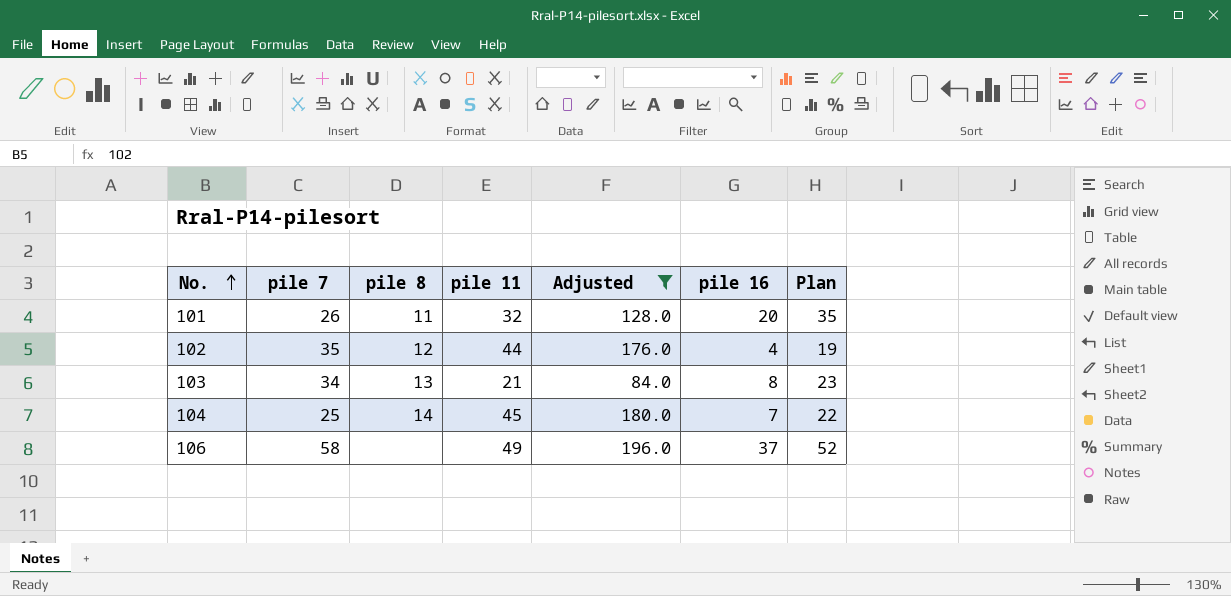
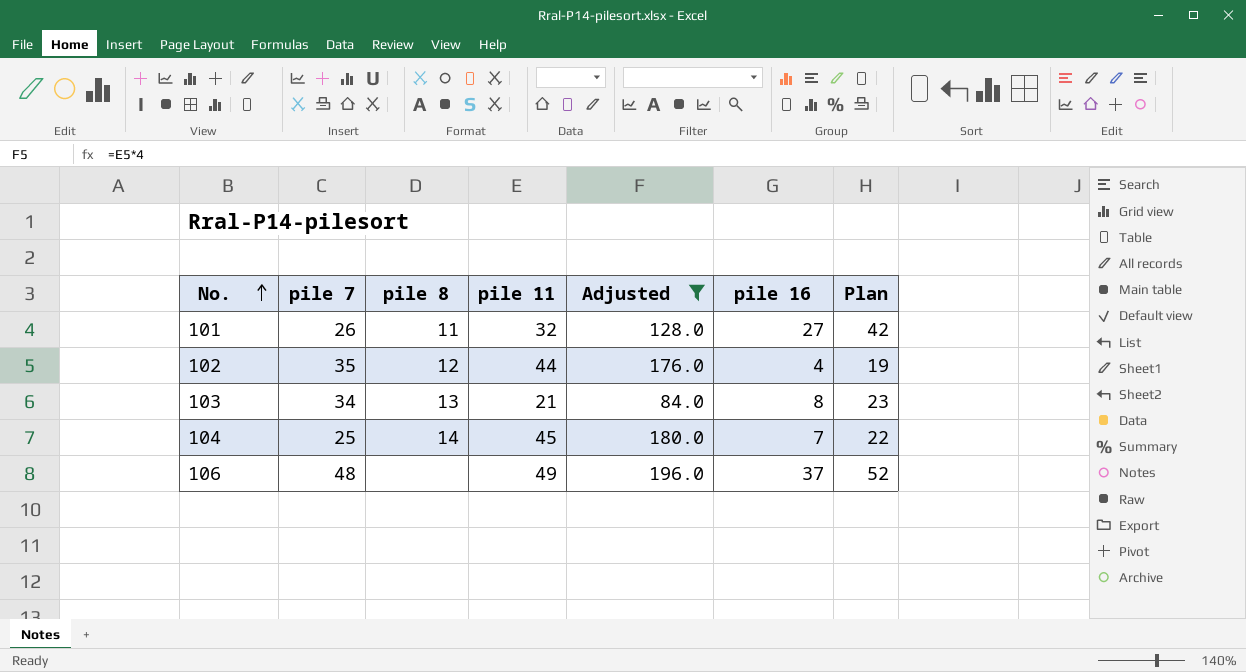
101 | pile 16: 20 -> 27
101 | Plan: 35 -> 42
106 | pile 7: 58 -> 48

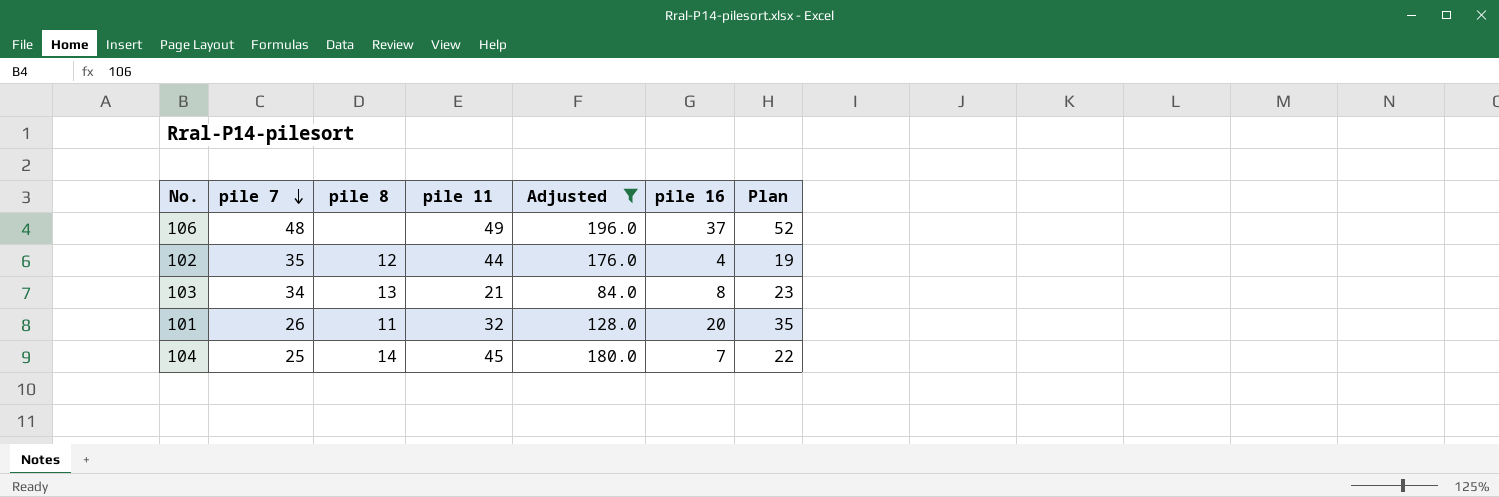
row order: No. ascending -> pile 7 descending
101 | pile 16: 27 -> 20
101 | Plan: 42 -> 35

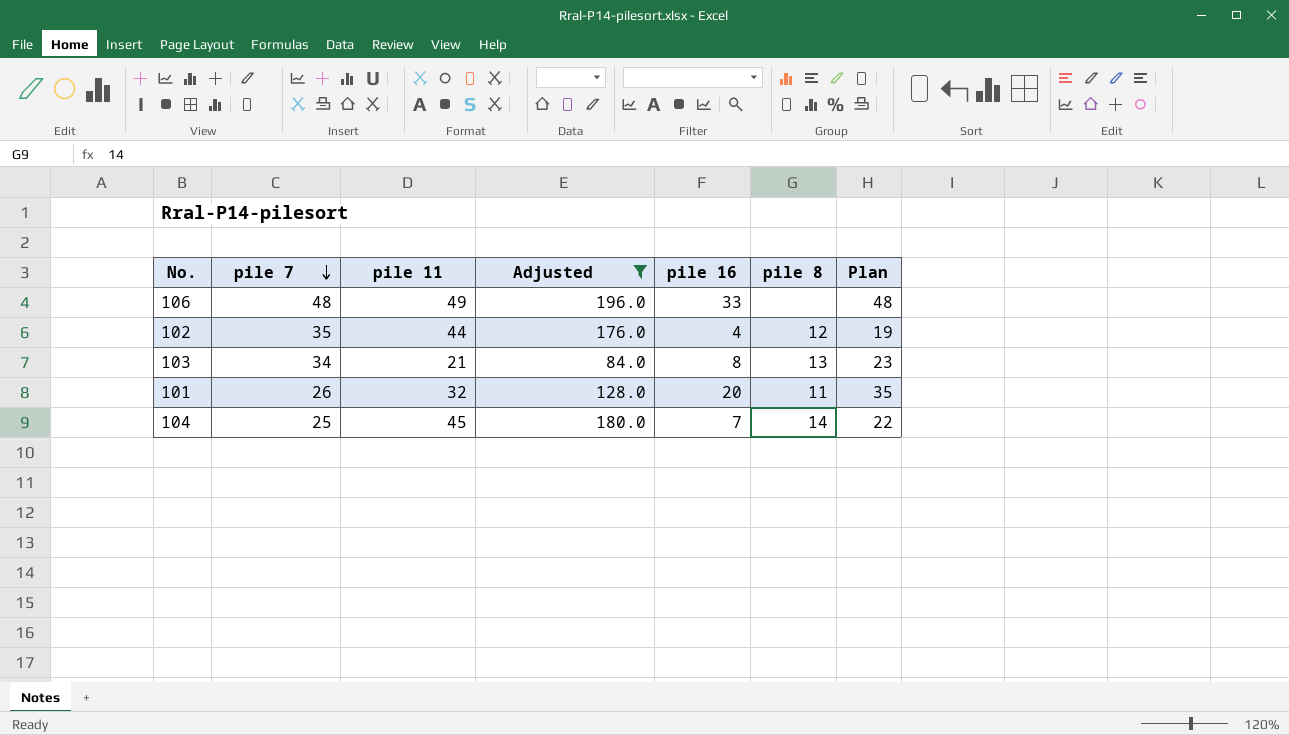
column pile 8 | position: 3 -> 6
106 | pile 16: 37 -> 33
106 | Plan: 52 -> 48

